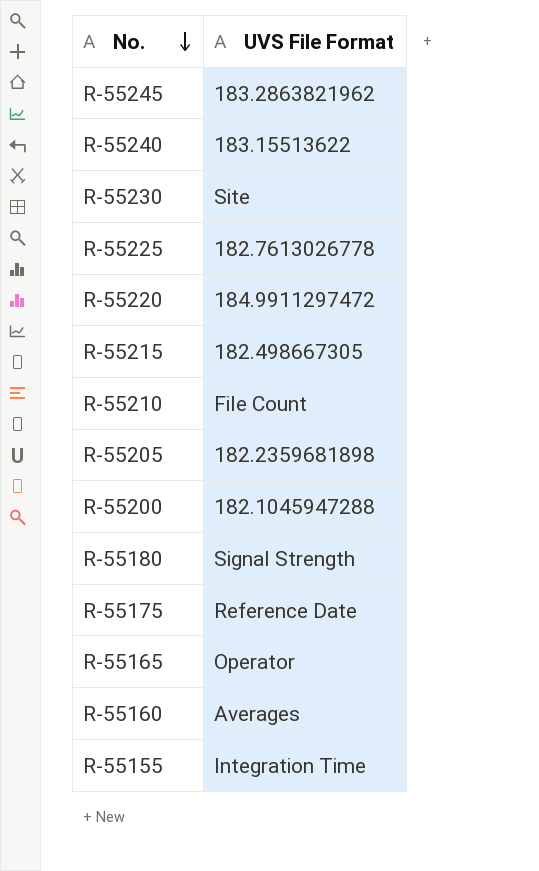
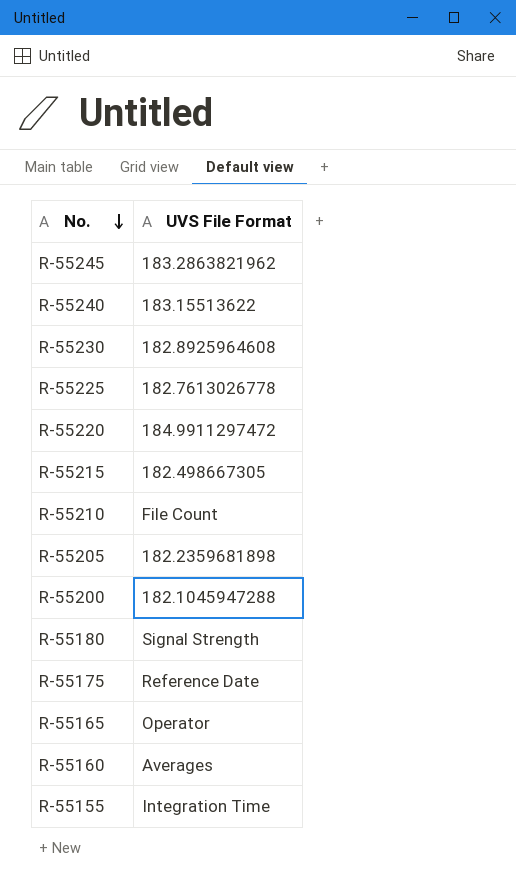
R-55230 | UVS File Format: Site -> 182.8925964608

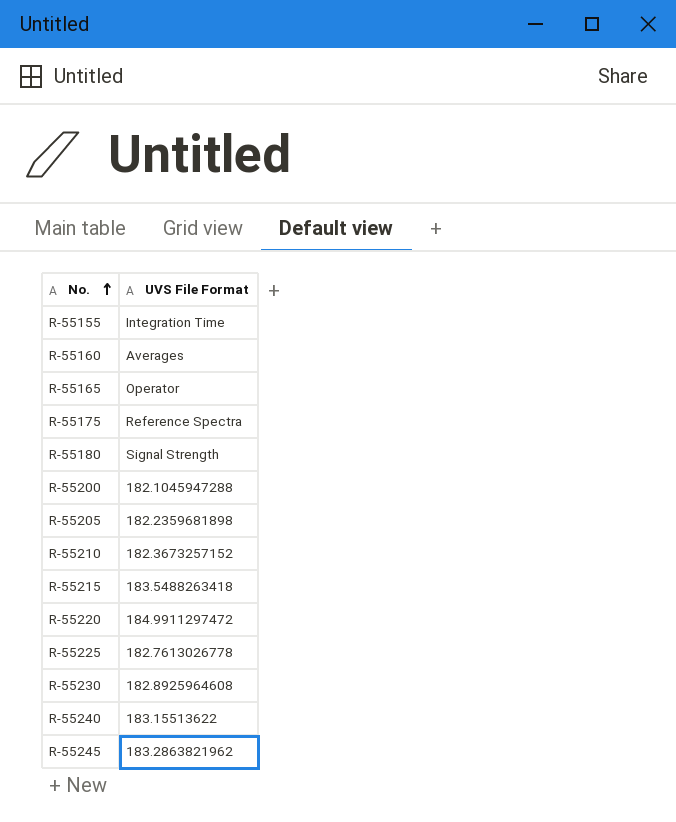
row order: No. descending -> No. ascending
R-55175 | UVS File Format: Reference Date -> Reference Spectra
R-55210 | UVS File Format: File Count -> 182.3673257152
R-55215 | UVS File Format: 182.498667305 -> 183.5488263418

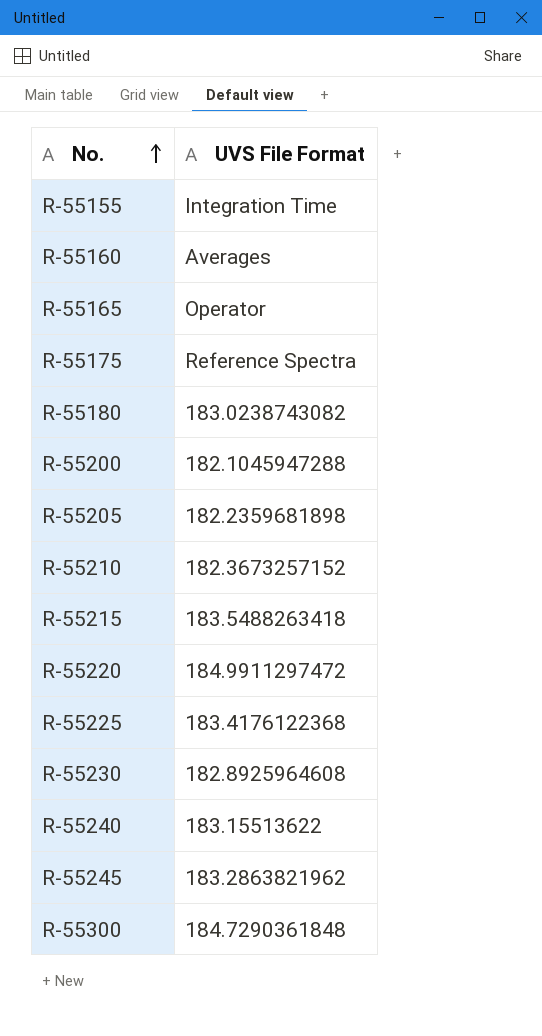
R-55180 | UVS File Format: Signal Strength -> 183.0238743082
R-55225 | UVS File Format: 182.7613026778 -> 183.4176122368
row R-55300: none -> 184.7290361848

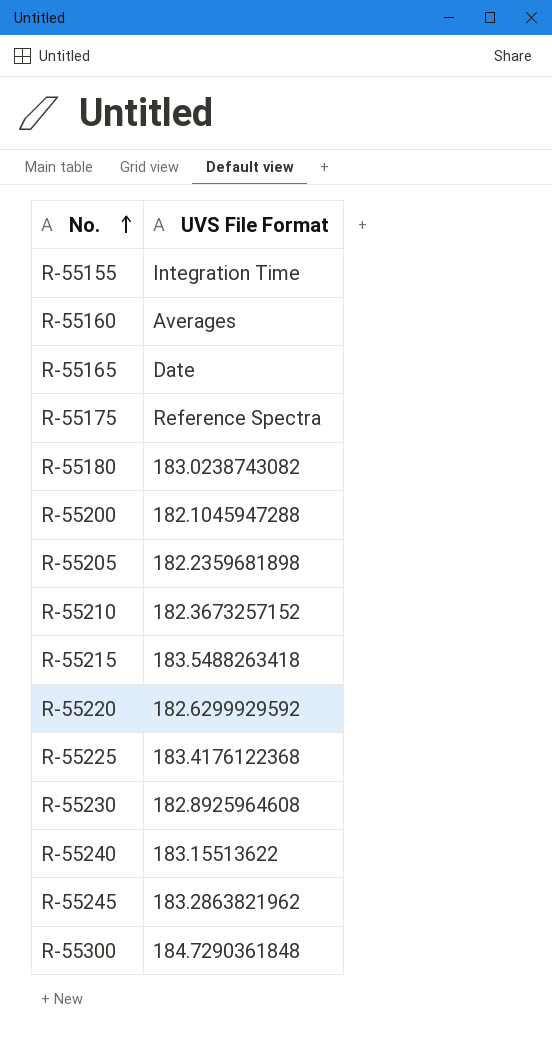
R-55165 | UVS File Format: Operator -> Date
R-55220 | UVS File Format: 184.9911297472 -> 182.6299929592

